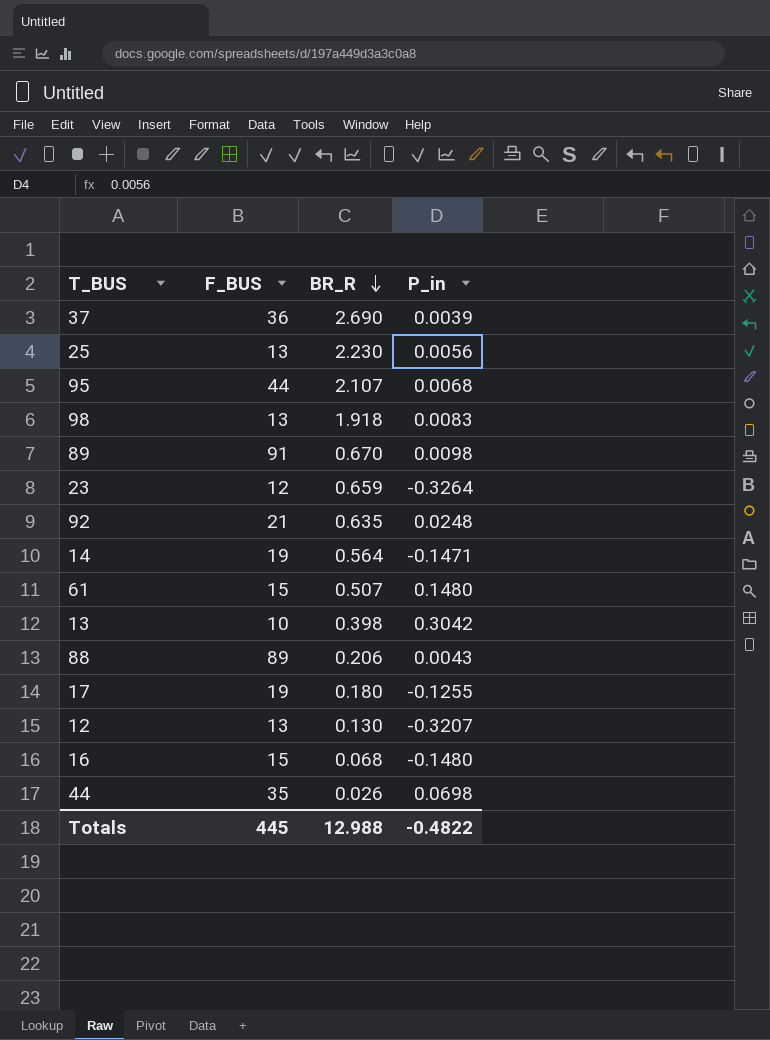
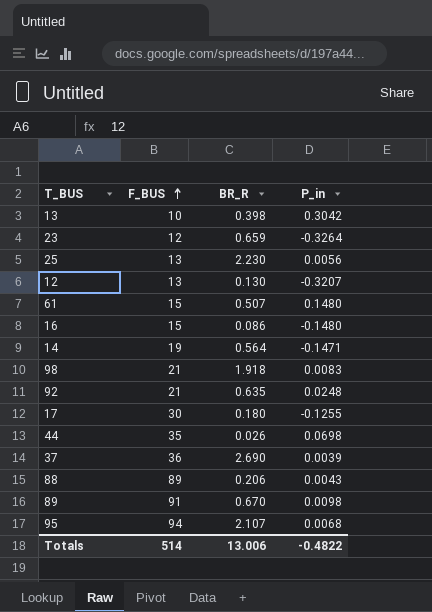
row order: BR_R descending -> F_BUS ascending
16 | BR_R: 0.068 -> 0.086
98 | F_BUS: 13 -> 21
17 | F_BUS: 19 -> 30
95 | F_BUS: 44 -> 94
Totals | F_BUS: 445 -> 514
Totals | BR_R: 12.988 -> 13.006

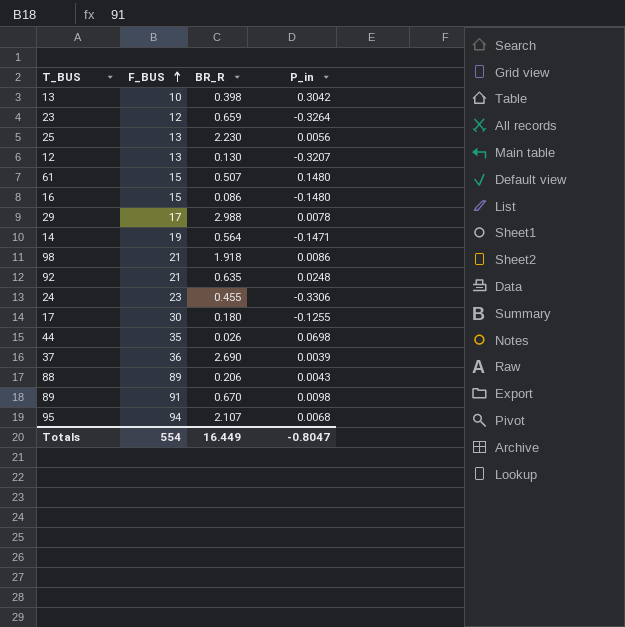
row 29: none -> 17 | 2.988 | 0.0078
98 | P_in: 0.0083 -> 0.0086
row 24: none -> 23 | 0.455 | -0.3306
Totals | F_BUS: 514 -> 554
Totals | BR_R: 13.006 -> 16.449
Totals | P_in: -0.4822 -> -0.8047

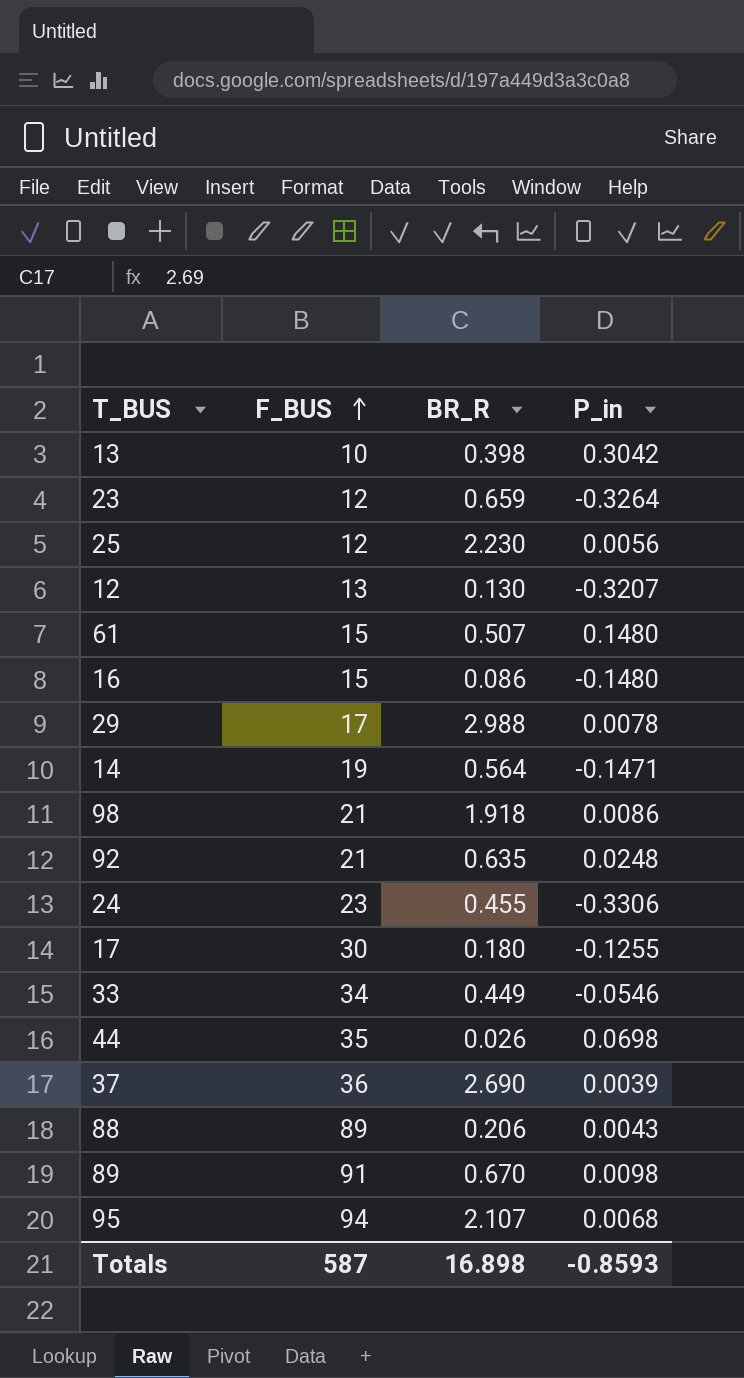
25 | F_BUS: 13 -> 12
row 33: none -> 34 | 0.449 | -0.0546
Totals | F_BUS: 554 -> 587
Totals | BR_R: 16.449 -> 16.898
Totals | P_in: -0.8047 -> -0.8593

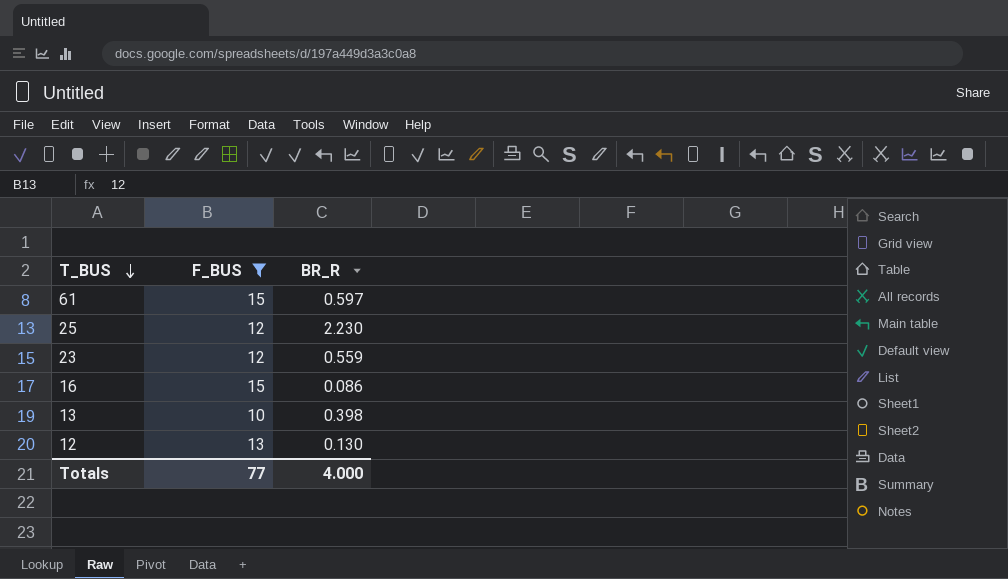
filter: none -> F_BUS <= 15
row order: F_BUS ascending -> T_BUS descending
column P_in | position: 4 -> none
61 | BR_R: 0.507 -> 0.597
23 | BR_R: 0.659 -> 0.559
Totals | F_BUS: 587 -> 77
Totals | BR_R: 16.898 -> 4.000

